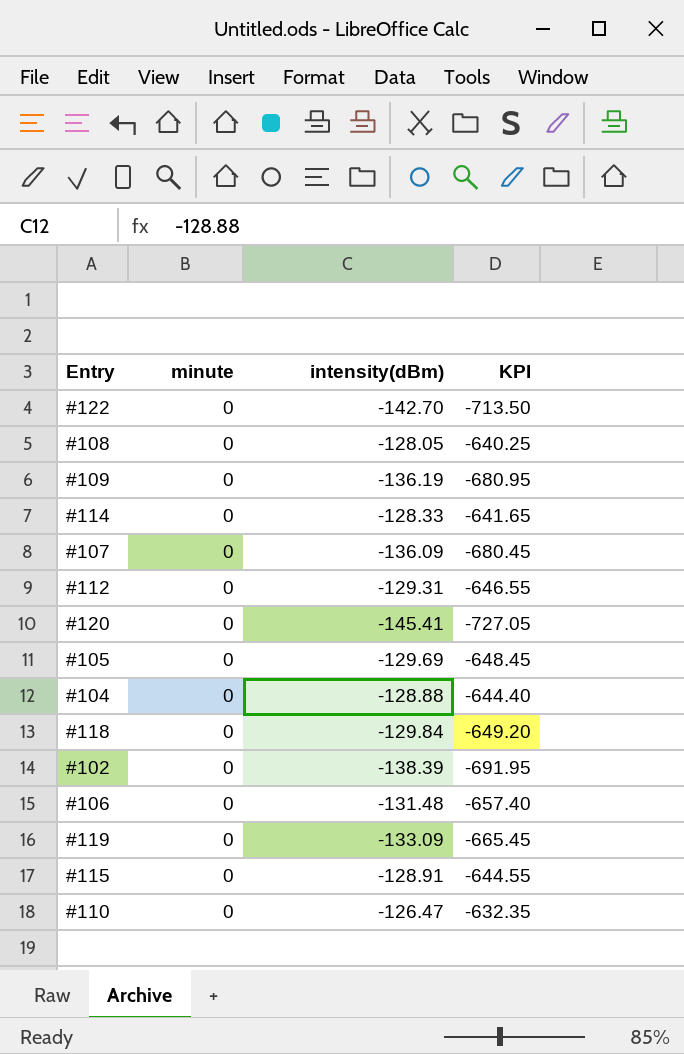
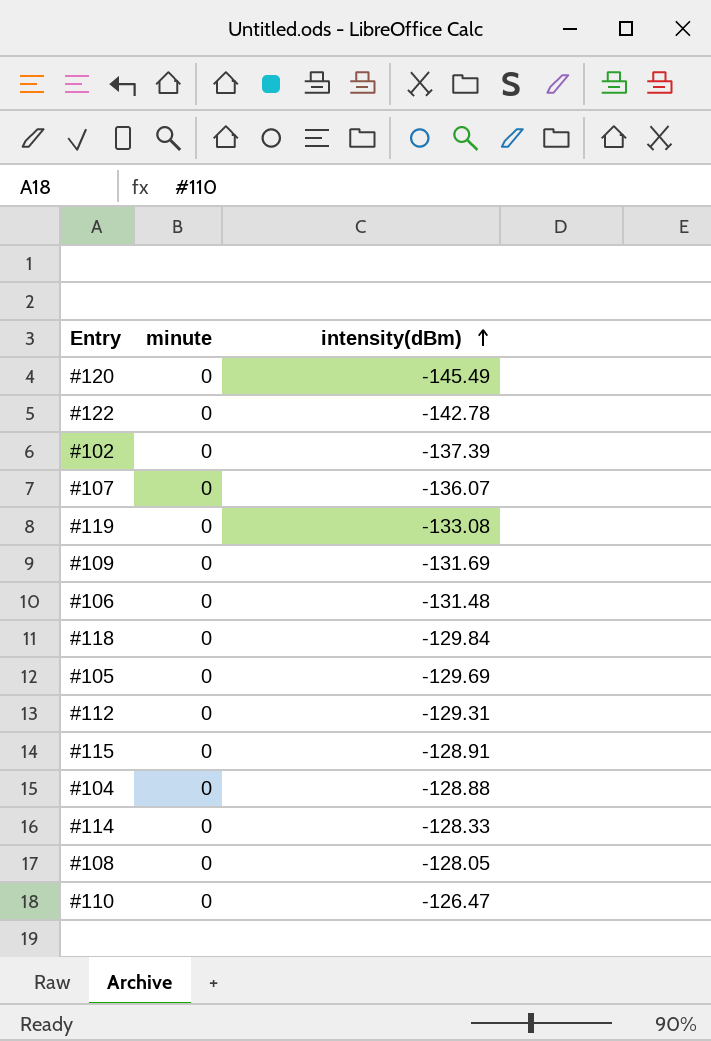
row order: none -> intensity(dBm) ascending
column KPI | formula: [intensity(dBm)] * 5 -> none
#120 | intensity(dBm): -145.41 -> -145.49
#122 | intensity(dBm): -142.70 -> -142.78
#102 | intensity(dBm): -138.39 -> -137.39
#107 | intensity(dBm): -136.09 -> -136.07
#119 | intensity(dBm): -133.09 -> -133.08
#109 | intensity(dBm): -136.19 -> -131.69

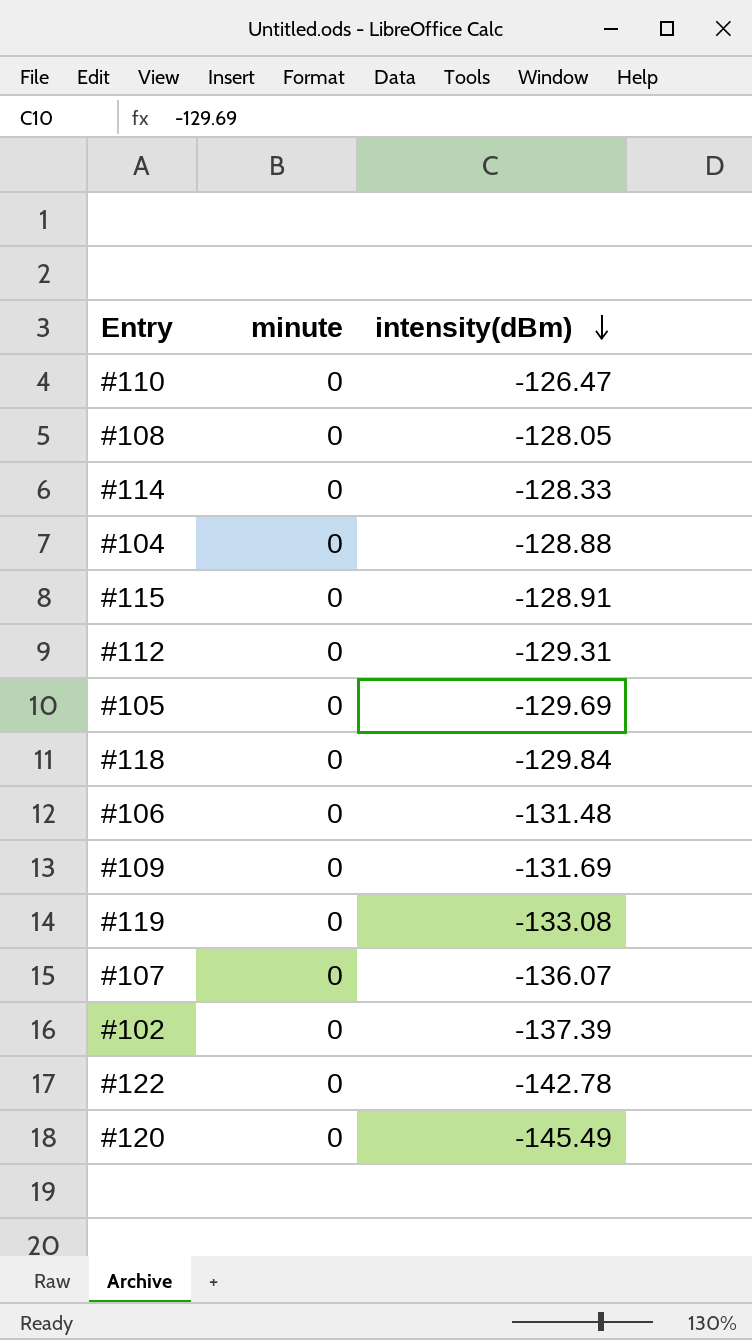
row order: intensity(dBm) ascending -> intensity(dBm) descending

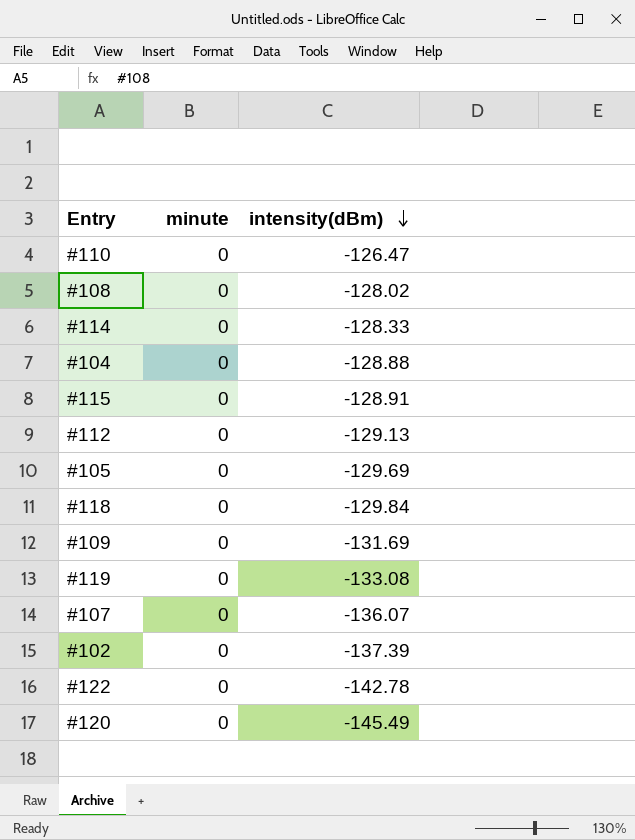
row #106: 0 | -131.48 -> none
#108 | intensity(dBm): -128.05 -> -128.02
#112 | intensity(dBm): -129.31 -> -129.13

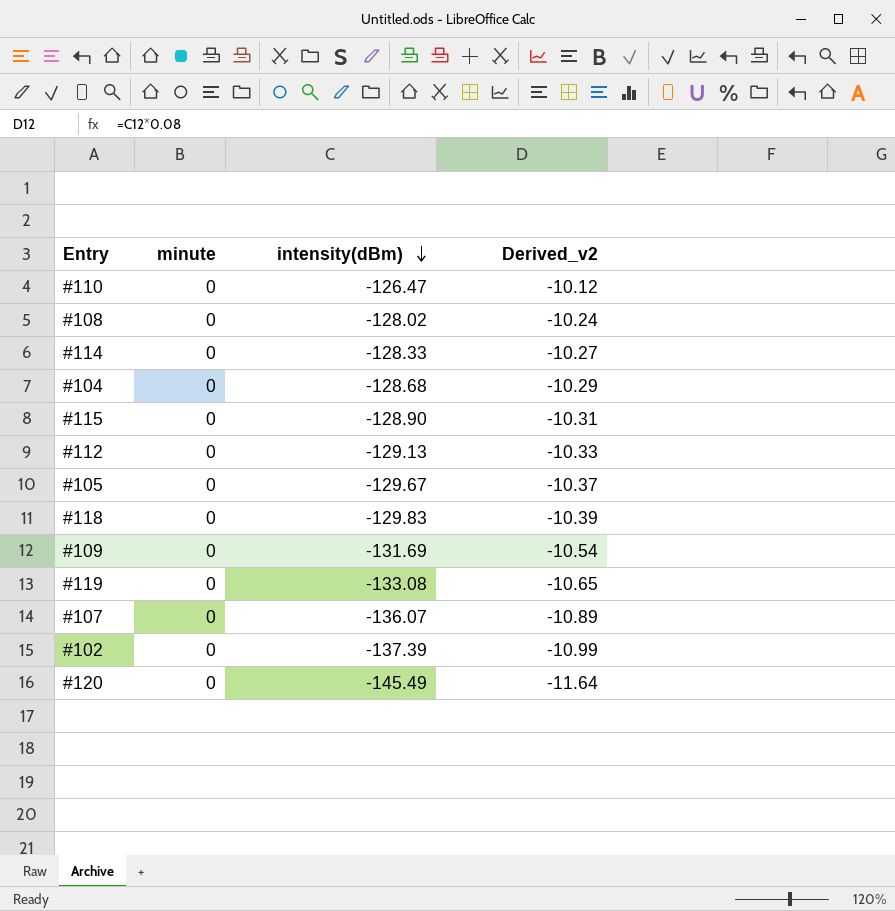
column Derived_v2 | formula: none -> [intensity(dBm)] * 0.08
row #122: 0 | -142.78 -> none
#104 | intensity(dBm): -128.88 -> -128.68
#115 | intensity(dBm): -128.91 -> -128.90
#105 | intensity(dBm): -129.69 -> -129.67
#118 | intensity(dBm): -129.84 -> -129.83

